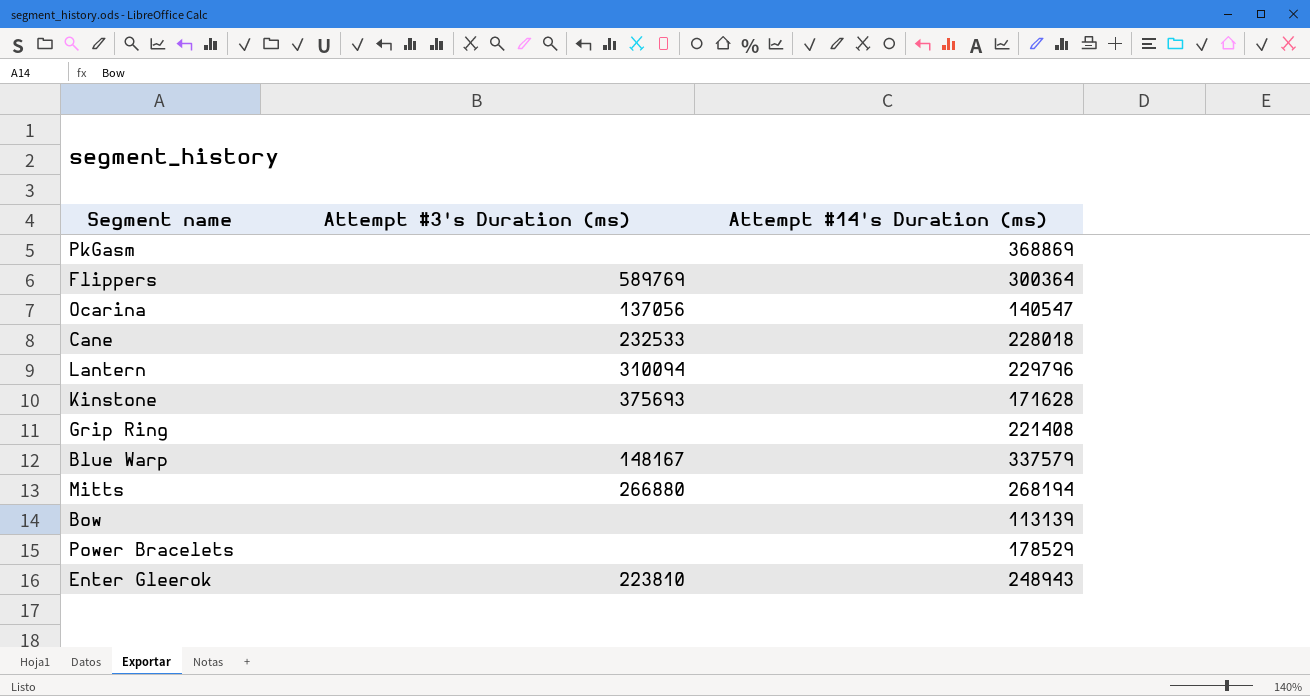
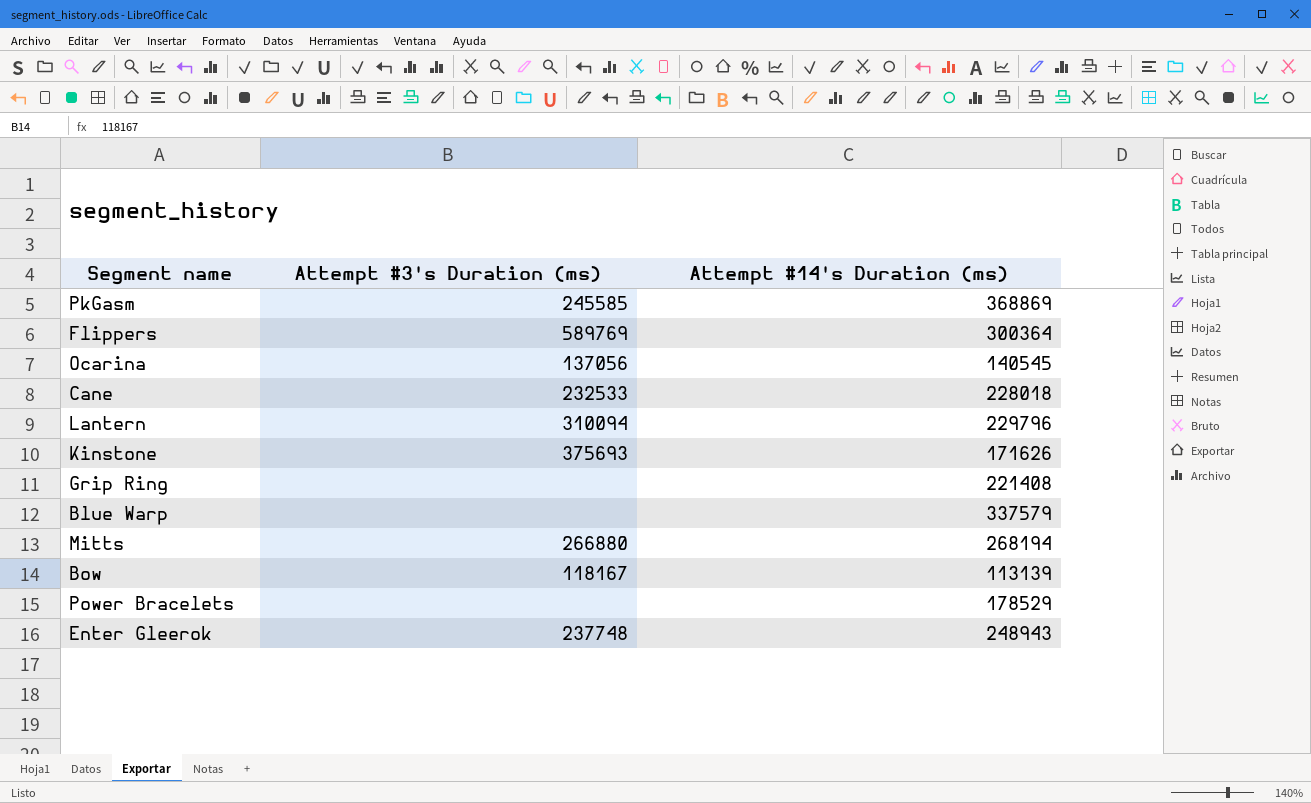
PkGasm | Attempt #3's Duration (ms): none -> 245585
Ocarina | Attempt #14's Duration (ms): 140547 -> 140545
Kinstone | Attempt #14's Duration (ms): 171628 -> 171626
Blue Warp | Attempt #3's Duration (ms): 148167 -> none
Bow | Attempt #3's Duration (ms): none -> 118167
Enter Gleerok | Attempt #3's Duration (ms): 223810 -> 237748

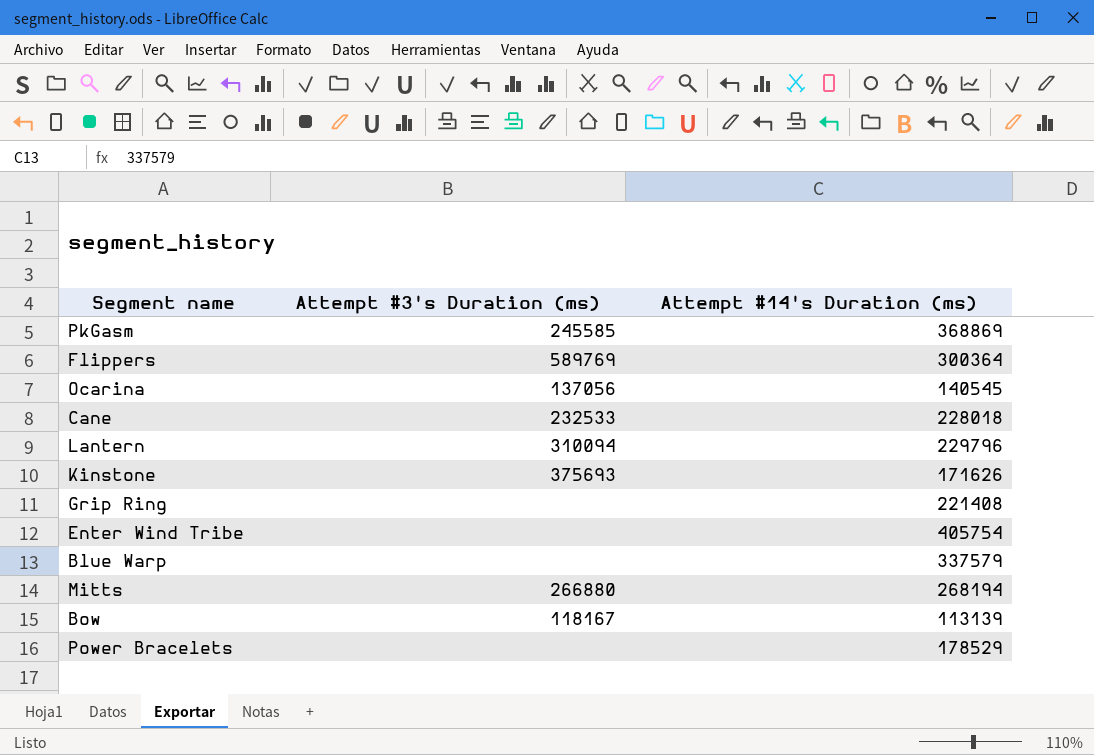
row Enter Gleerok: 237748 | 248943 -> none
row Enter Wind Tribe: none -> none | 405754

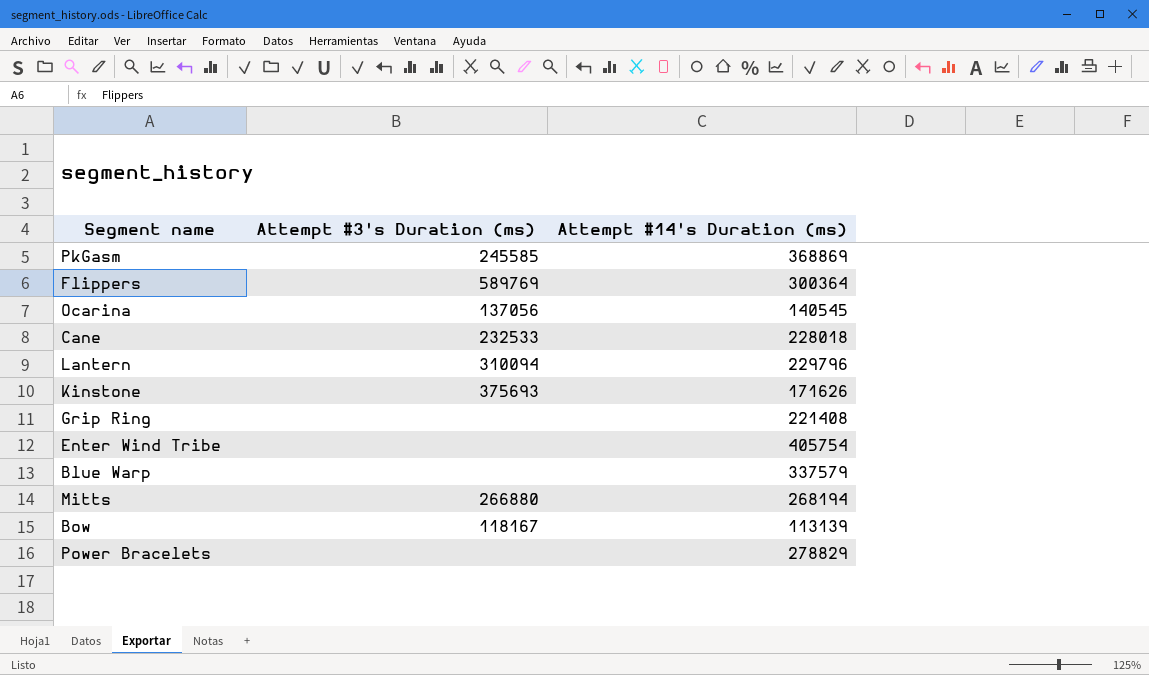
Power Bracelets | Attempt #14's Duration (ms): 178529 -> 278829

